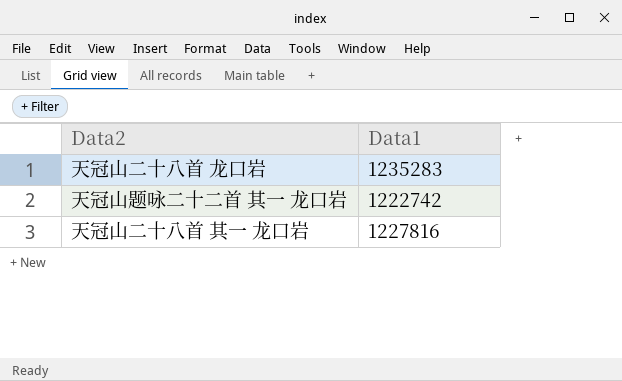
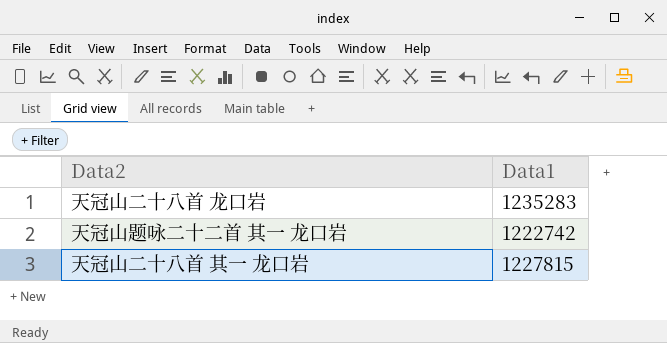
天冠山二十八首 其一 龙口岩 | Data1: 1227816 -> 1227815

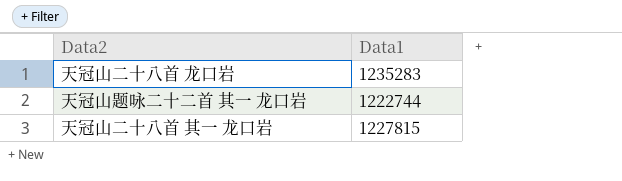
天冠山题咏二十二首 其一 龙口岩 | Data1: 1222742 -> 1222744

